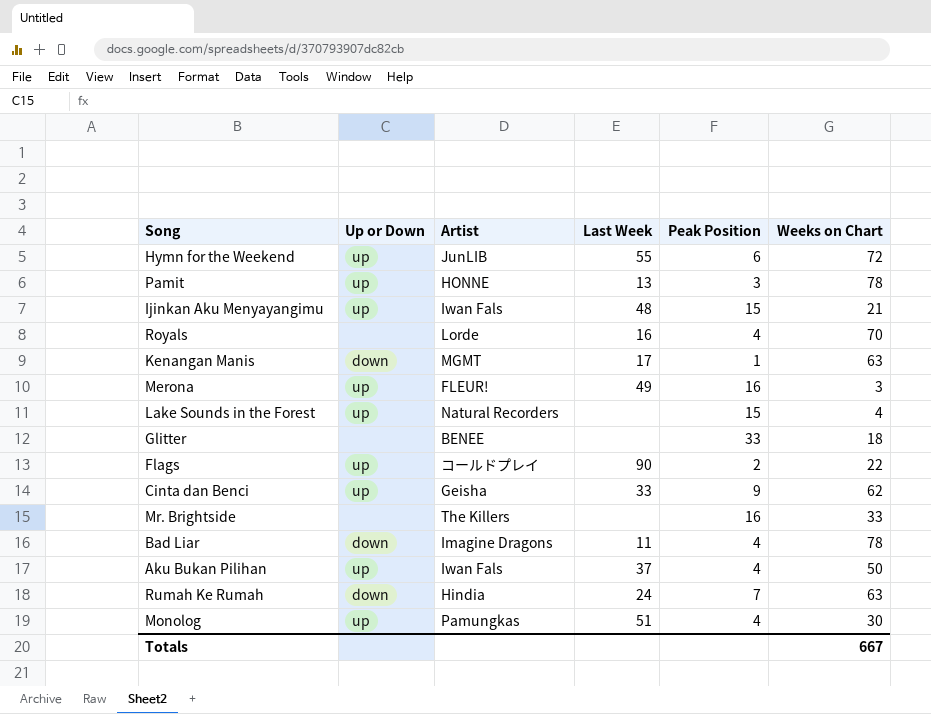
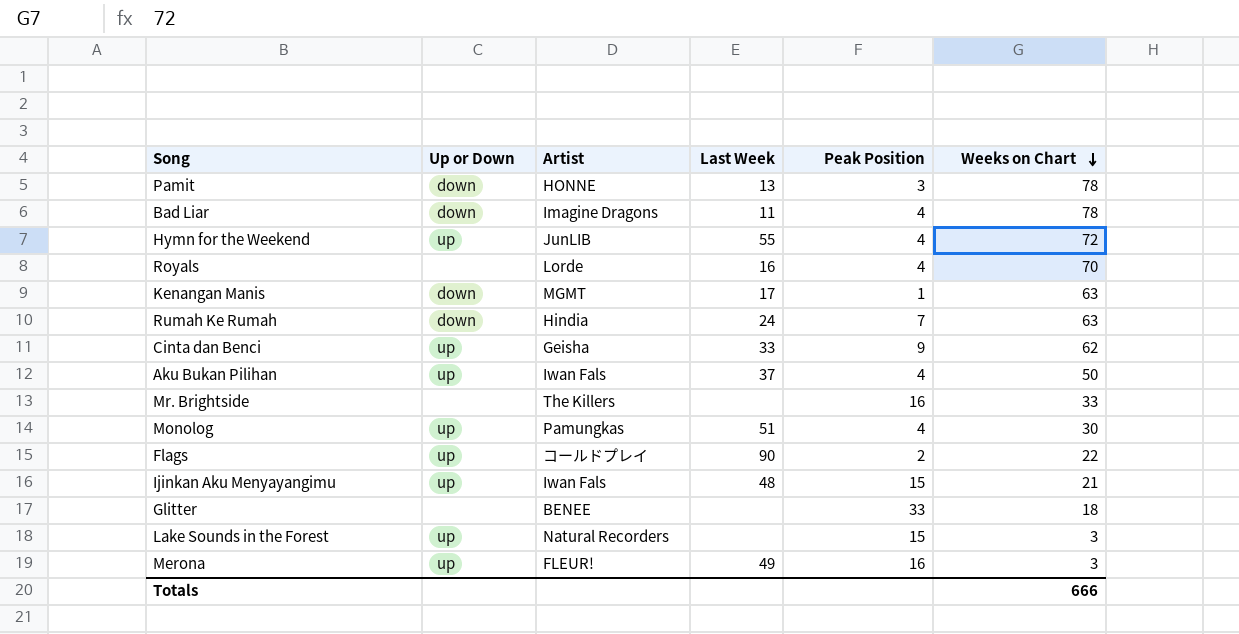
row order: none -> Weeks on Chart descending
Pamit | Up or Down: up -> down
Hymn for the Weekend | Peak Position: 6 -> 4
Lake Sounds in the Forest | Weeks on Chart: 4 -> 3
Totals | Weeks on Chart: 667 -> 666

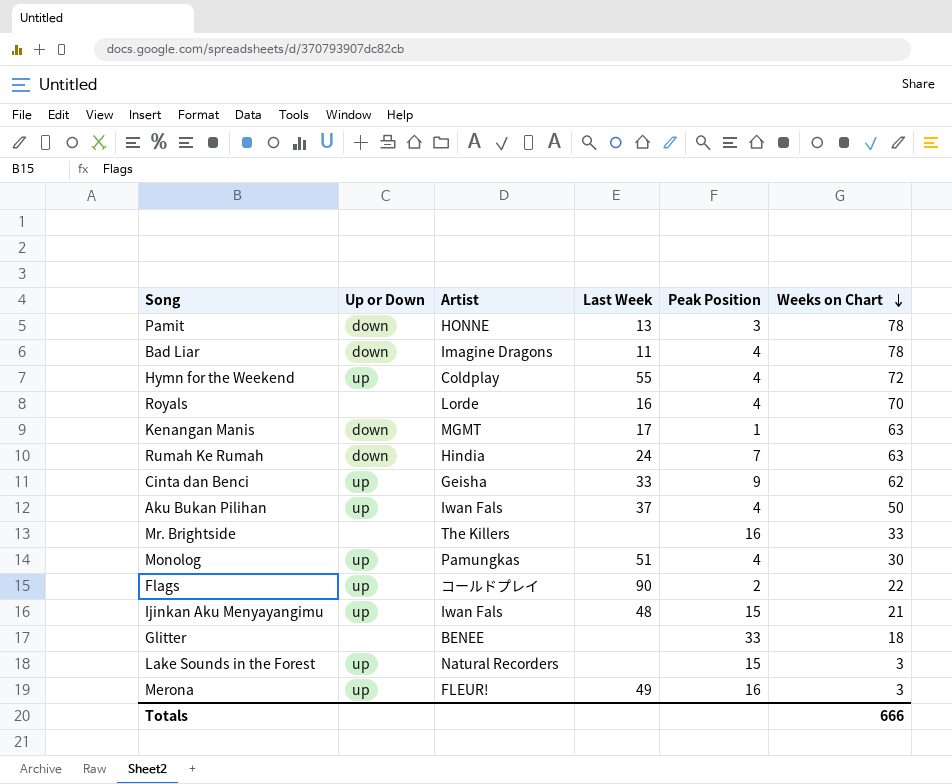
Hymn for the Weekend | Artist: JunLIB -> Coldplay

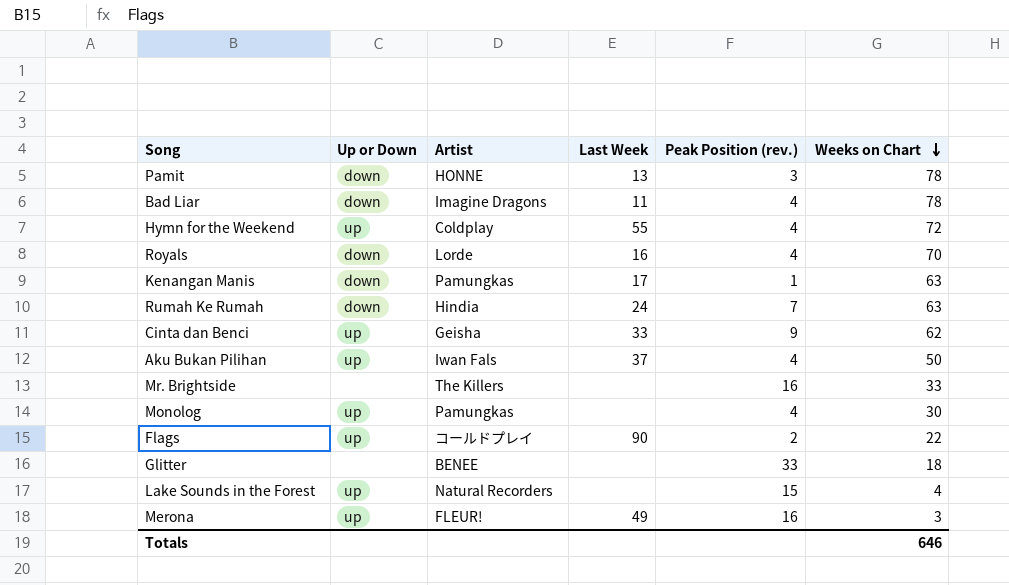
column name: Peak Position -> Peak Position (rev.)
row Ijinkan Aku Menyayangimu: up | Iwan Fals | 48 | 15 | 21 -> none
Royals | Up or Down: none -> down
Kenangan Manis | Artist: MGMT -> Pamungkas
Monolog | Last Week: 51 -> none
Lake Sounds in the Forest | Weeks on Chart: 3 -> 4
Totals | Weeks on Chart: 666 -> 646

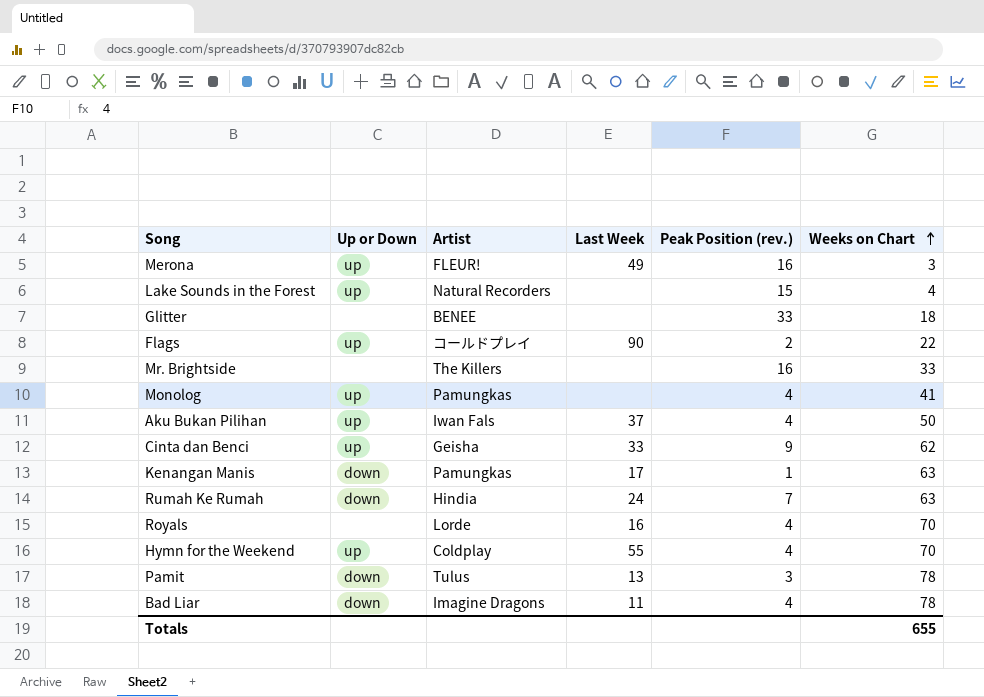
row order: Weeks on Chart descending -> Weeks on Chart ascending
Monolog | Weeks on Chart: 30 -> 41
Royals | Up or Down: down -> none
Hymn for the Weekend | Weeks on Chart: 72 -> 70
Pamit | Artist: HONNE -> Tulus
Totals | Weeks on Chart: 646 -> 655

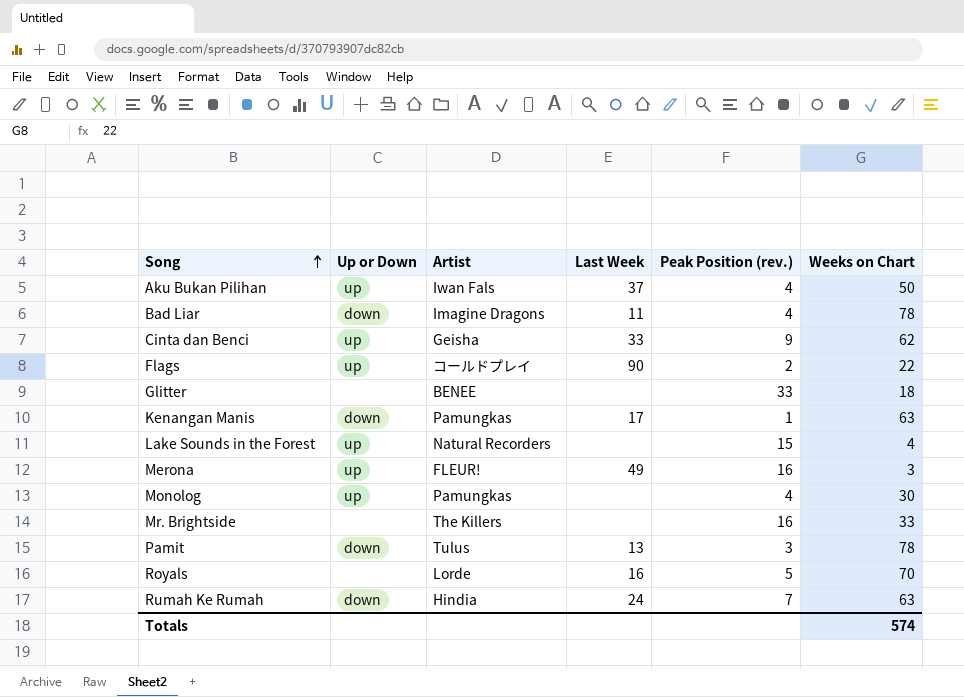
row order: Weeks on Chart ascending -> Song ascending
row Hymn for the Weekend: up | Coldplay | 55 | 4 | 70 -> none
Monolog | Weeks on Chart: 41 -> 30
Royals | Peak Position (rev.): 4 -> 5
Totals | Weeks on Chart: 655 -> 574

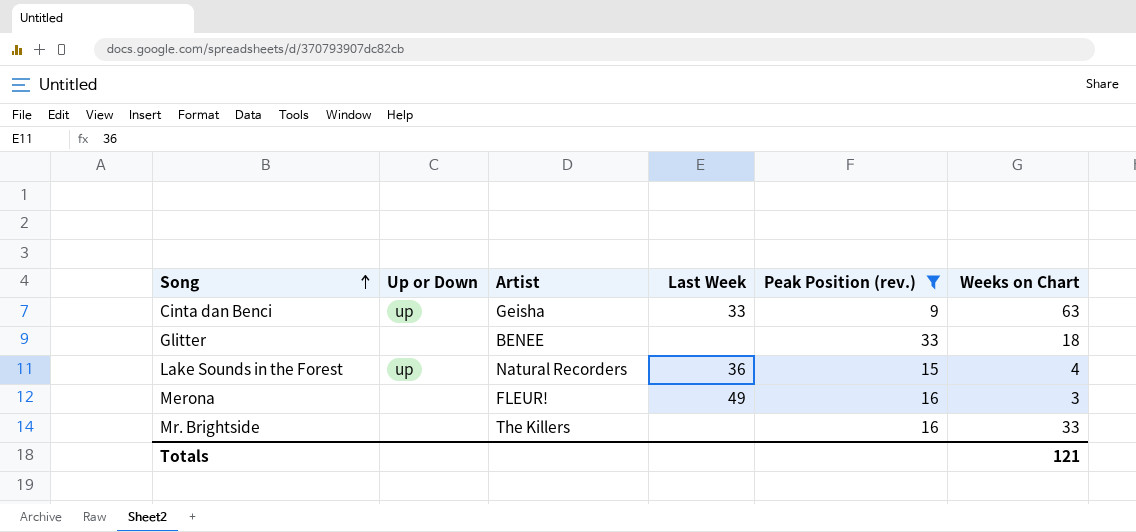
filter: none -> Peak Position (rev.) >= 9
Cinta dan Benci | Weeks on Chart: 62 -> 63
Lake Sounds in the Forest | Last Week: none -> 36
Merona | Up or Down: up -> none
Totals | Weeks on Chart: 574 -> 121

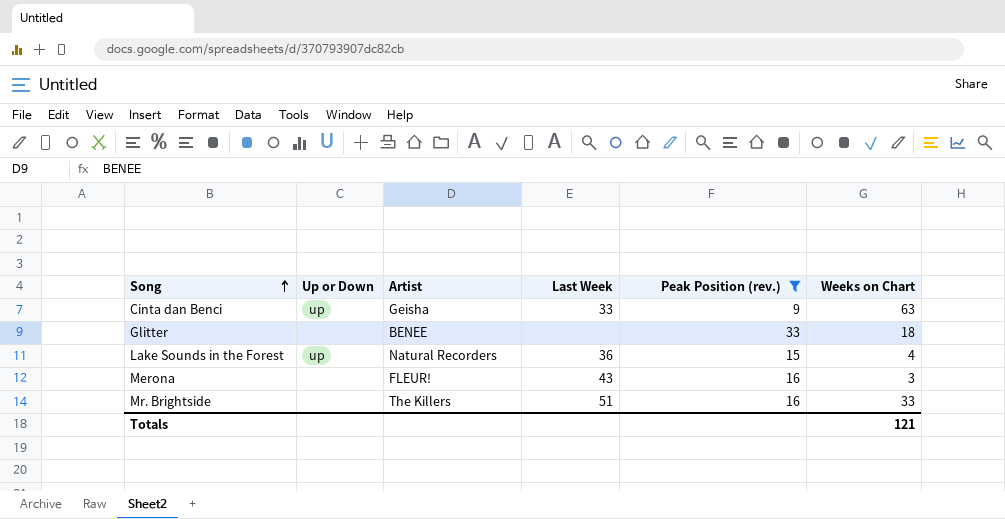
Merona | Last Week: 49 -> 43
Mr. Brightside | Last Week: none -> 51

